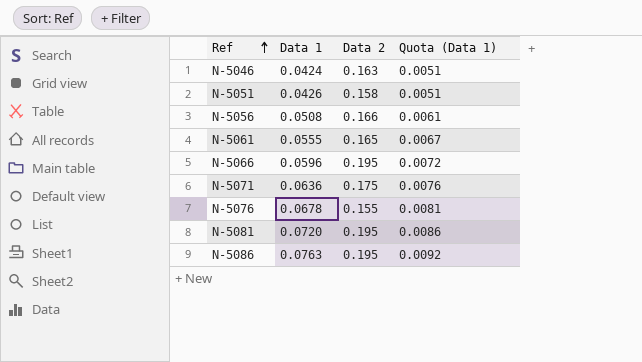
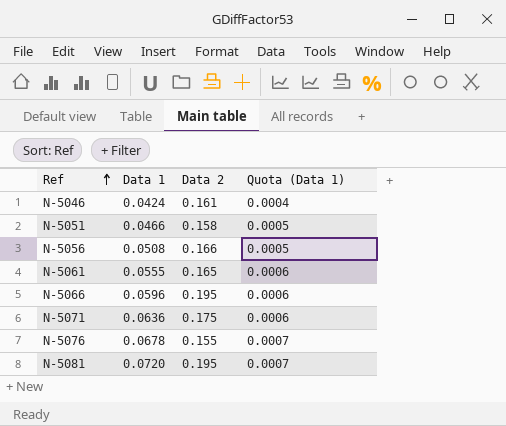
column Quota (Data 1) | formula: [Data 1] * 0.12 -> [Data 1] * 0.01
row N-5086: 0.0763 | 0.195 | 0.0092 -> none
N-5046 | Data 2: 0.163 -> 0.161
N-5051 | Data 1: 0.0426 -> 0.0466

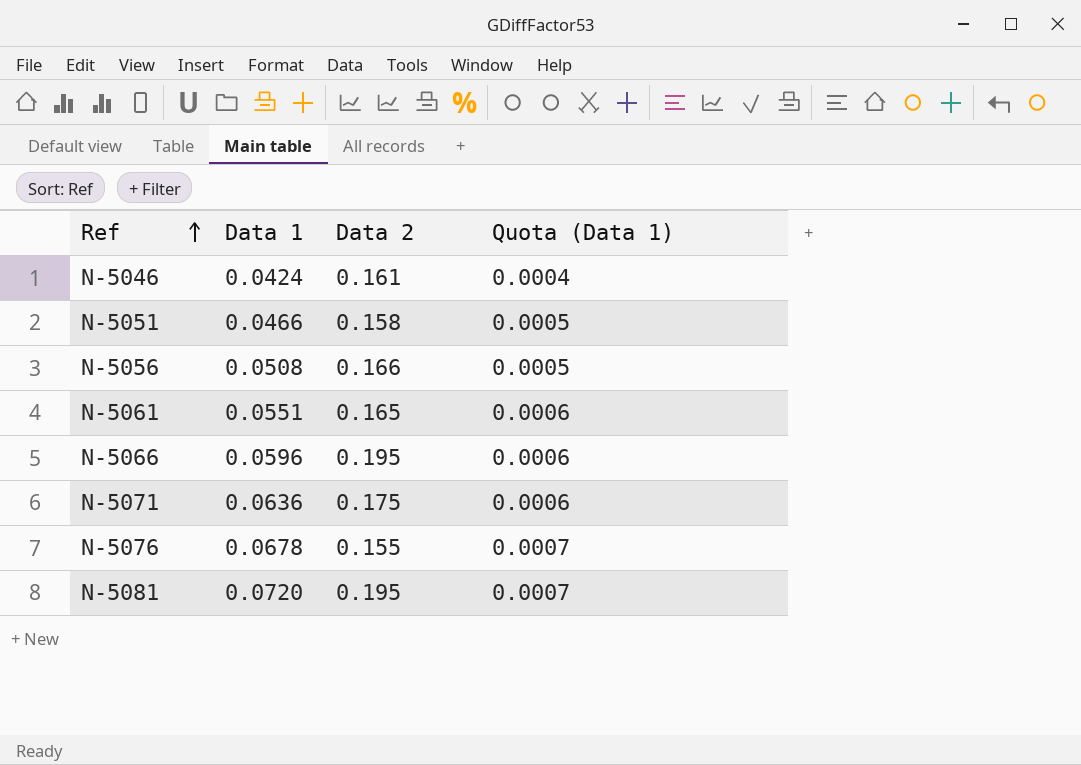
N-5061 | Data 1: 0.0555 -> 0.0551

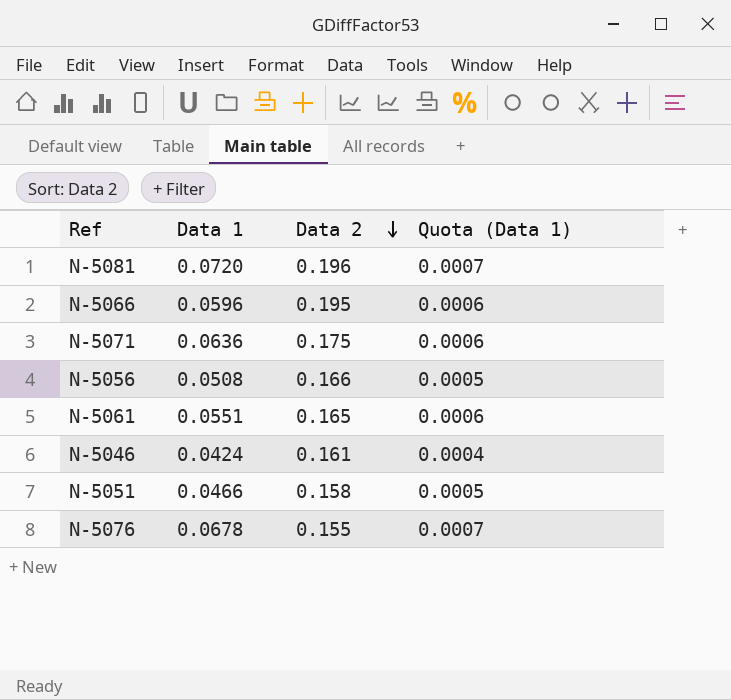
row order: Ref ascending -> Data 2 descending
N-5081 | Data 2: 0.195 -> 0.196

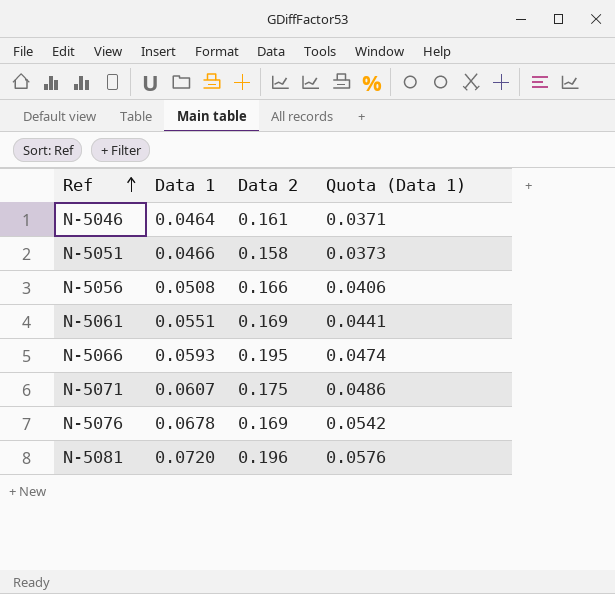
row order: Data 2 descending -> Ref ascending
column Quota (Data 1) | formula: [Data 1] * 0.01 -> [Data 1] * 0.8
N-5046 | Data 1: 0.0424 -> 0.0464
N-5061 | Data 2: 0.165 -> 0.169
N-5066 | Data 1: 0.0596 -> 0.0593
N-5071 | Data 1: 0.0636 -> 0.0607
N-5076 | Data 2: 0.155 -> 0.169

